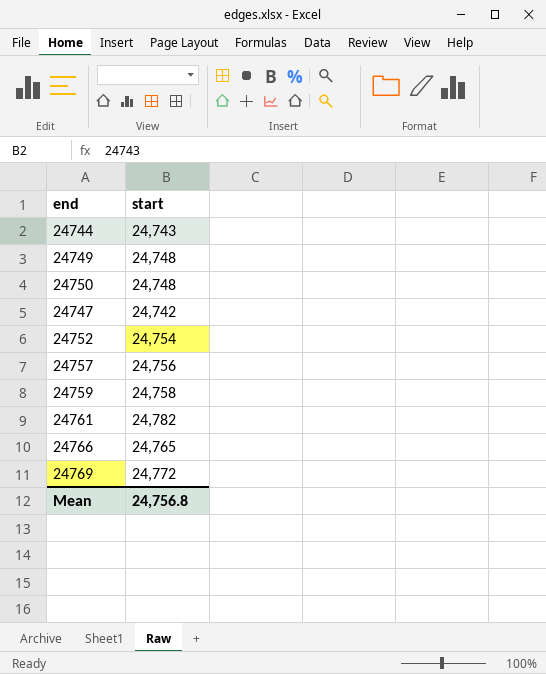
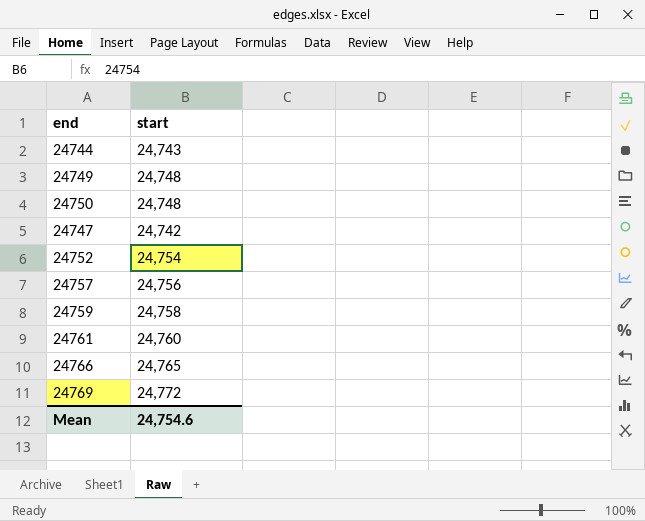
24761 | start: 24,782 -> 24,760
Mean | start: 24,756.8 -> 24,754.6

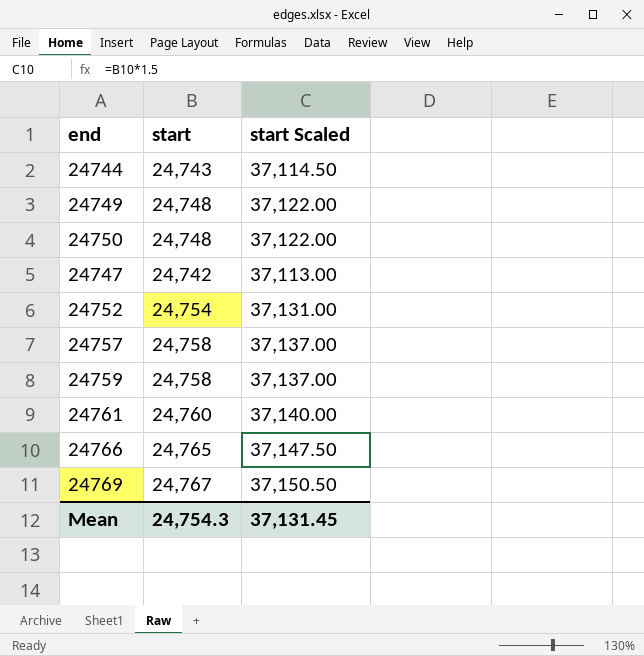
column start Scaled | formula: none -> [start] * 1.5
24757 | start: 24,756 -> 24,758
24769 | start: 24,772 -> 24,767
Mean | start: 24,754.6 -> 24,754.3

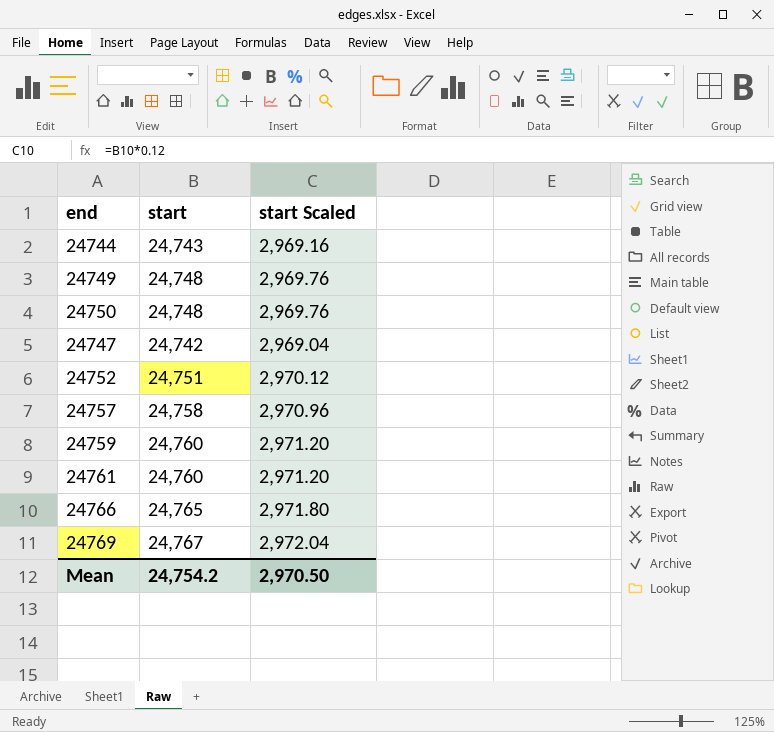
column start Scaled | formula: [start] * 1.5 -> [start] * 0.12
24752 | start: 24,754 -> 24,751
24759 | start: 24,758 -> 24,760
Mean | start: 24,754.3 -> 24,754.2
Mean | start Scaled: 37,131.45 -> 2,970.50

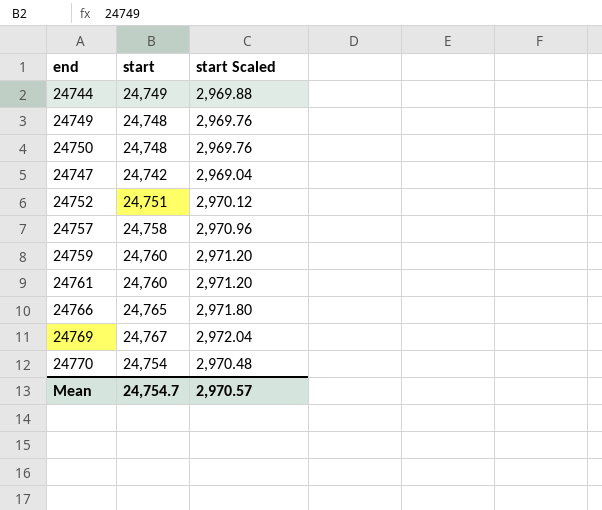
24744 | start: 24,743 -> 24,749
24744 | start Scaled: 2,969.16 -> 2,969.88
row 24770: none -> 24,754 | 2,970.48
Mean | start: 24,754.2 -> 24,754.7
Mean | start Scaled: 2,970.50 -> 2,970.57

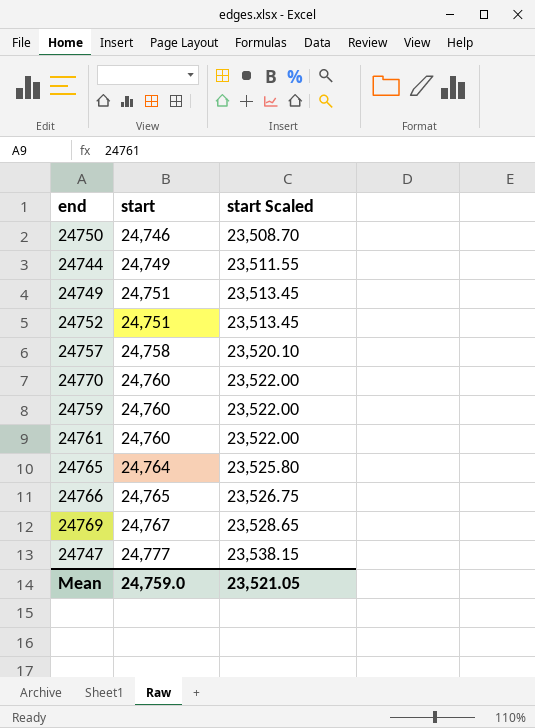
row order: none -> start ascending
column start Scaled | formula: [start] * 0.12 -> [start] * 0.95
24750 | start: 24,748 -> 24,746
24749 | start: 24,748 -> 24,751
24770 | start: 24,754 -> 24,760
row 24765: none -> 24,764 | 23,525.80
24747 | start: 24,742 -> 24,777
Mean | start: 24,754.7 -> 24,759.0
Mean | start Scaled: 2,970.57 -> 23,521.05

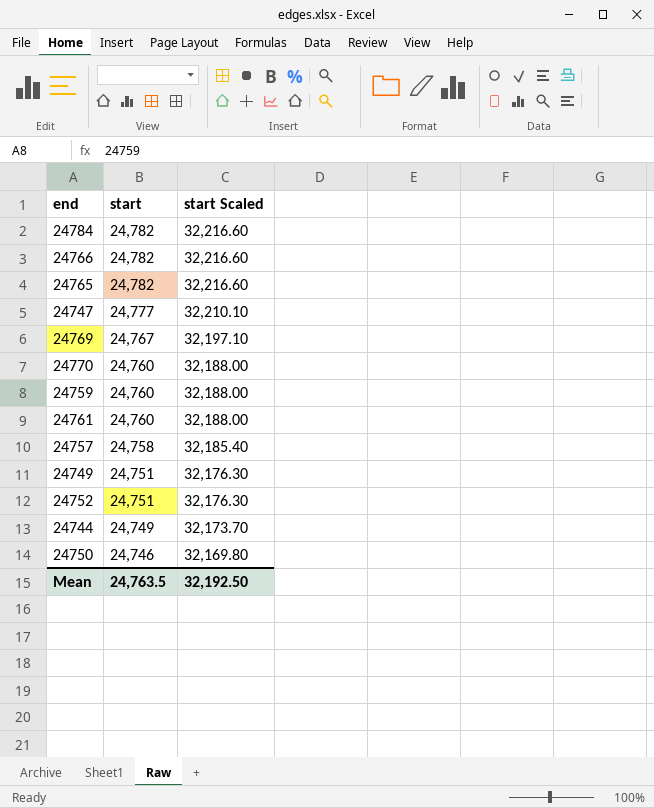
row order: start ascending -> start descending
column start Scaled | formula: [start] * 0.95 -> [start] * 1.3
row 24784: none -> 24,782 | 32,216.60
24766 | start: 24,765 -> 24,782
24765 | start: 24,764 -> 24,782
Mean | start: 24,759.0 -> 24,763.5
Mean | start Scaled: 23,521.05 -> 32,192.50

